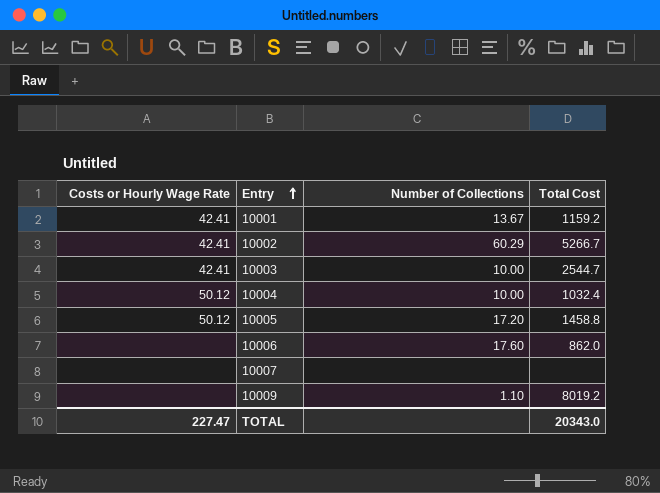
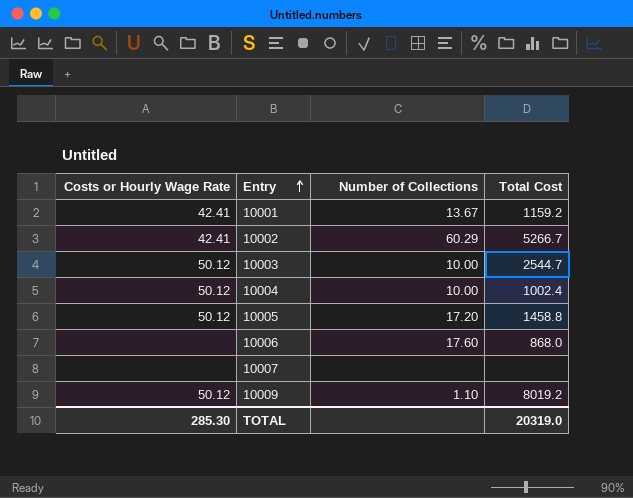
10003 | Costs or Hourly Wage Rate: 42.41 -> 50.12
10004 | Total Cost: 1032.4 -> 1002.4
10006 | Total Cost: 862.0 -> 868.0
10009 | Costs or Hourly Wage Rate: none -> 50.12
TOTAL | Costs or Hourly Wage Rate: 227.47 -> 285.30
TOTAL | Total Cost: 20343.0 -> 20319.0

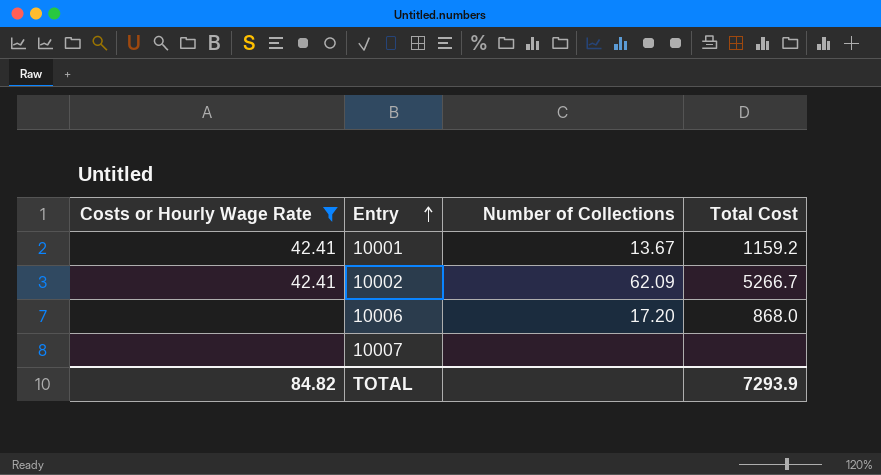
filter: none -> Costs or Hourly Wage Rate != 50.12
10002 | Number of Collections: 60.29 -> 62.09
10006 | Number of Collections: 17.60 -> 17.20
TOTAL | Costs or Hourly Wage Rate: 285.30 -> 84.82
TOTAL | Total Cost: 20319.0 -> 7293.9

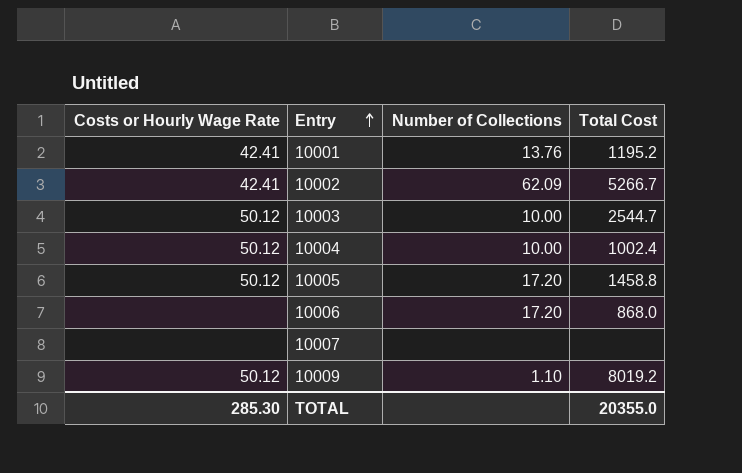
filter: Costs or Hourly Wage Rate != 50.12 -> none
10001 | Number of Collections: 13.67 -> 13.76
10001 | Total Cost: 1159.2 -> 1195.2
TOTAL | Costs or Hourly Wage Rate: 84.82 -> 285.30
TOTAL | Total Cost: 7293.9 -> 20355.0

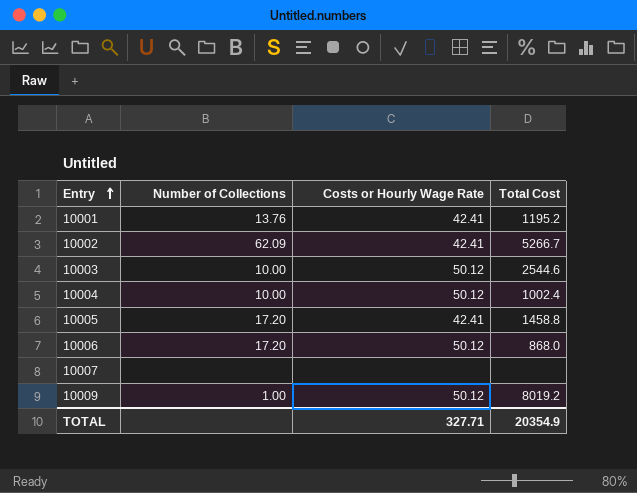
column Costs or Hourly Wage Rate | position: 1 -> 3
10003 | Total Cost: 2544.7 -> 2544.6
10005 | Costs or Hourly Wage Rate: 50.12 -> 42.41
10006 | Costs or Hourly Wage Rate: none -> 50.12
10009 | Number of Collections: 1.10 -> 1.00
TOTAL | Costs or Hourly Wage Rate: 285.30 -> 327.71
TOTAL | Total Cost: 20355.0 -> 20354.9

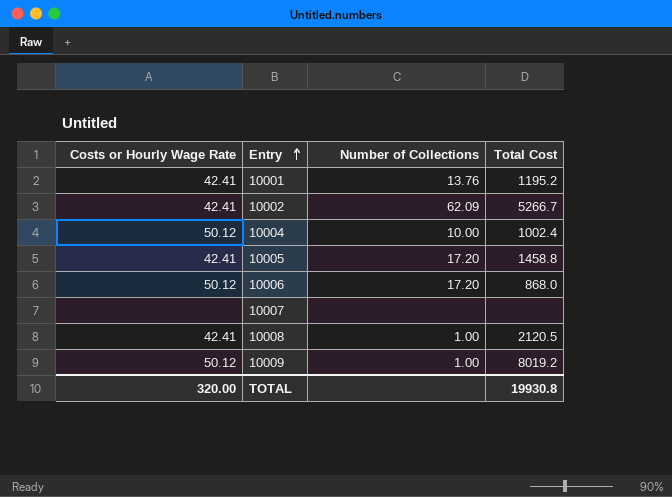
column Costs or Hourly Wage Rate | position: 3 -> 1
row 10003: 10.00 | 50.12 | 2544.6 -> none
row 10008: none -> 42.41 | 1.00 | 2120.5
TOTAL | Costs or Hourly Wage Rate: 327.71 -> 320.00
TOTAL | Total Cost: 20354.9 -> 19930.8

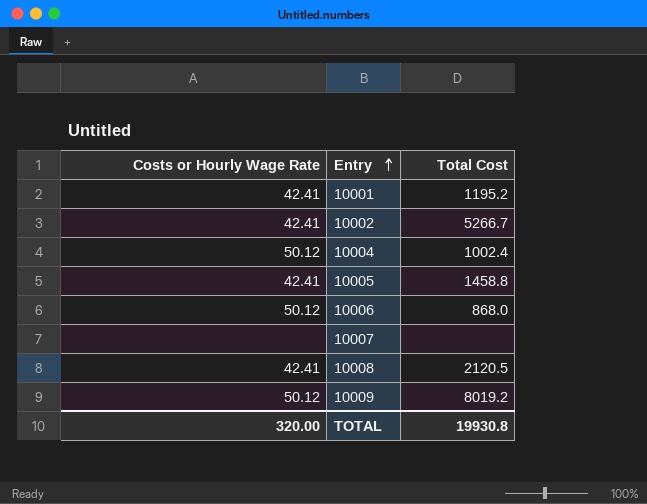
column Number of Collections | position: 3 -> none

